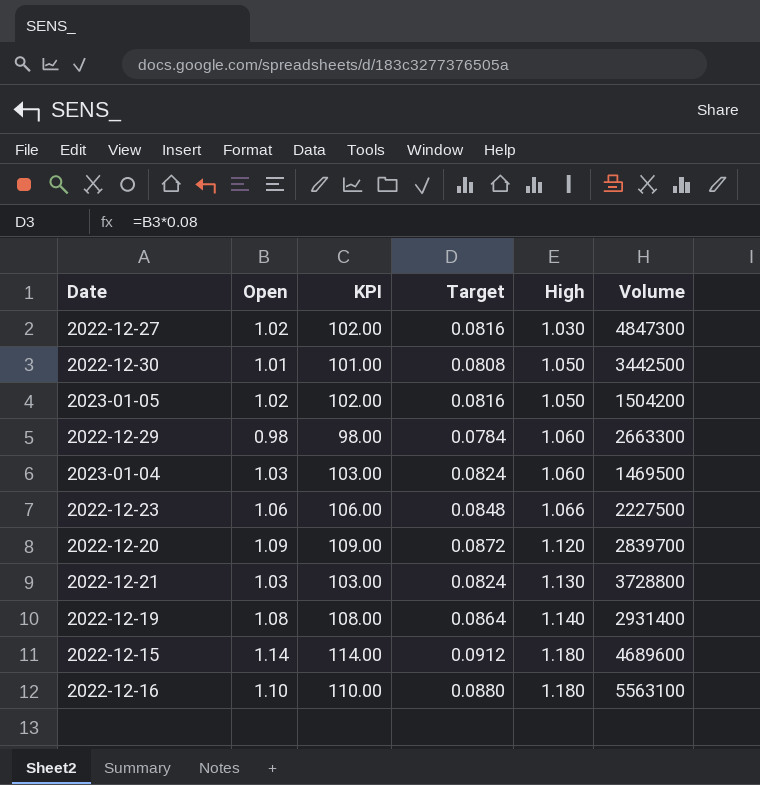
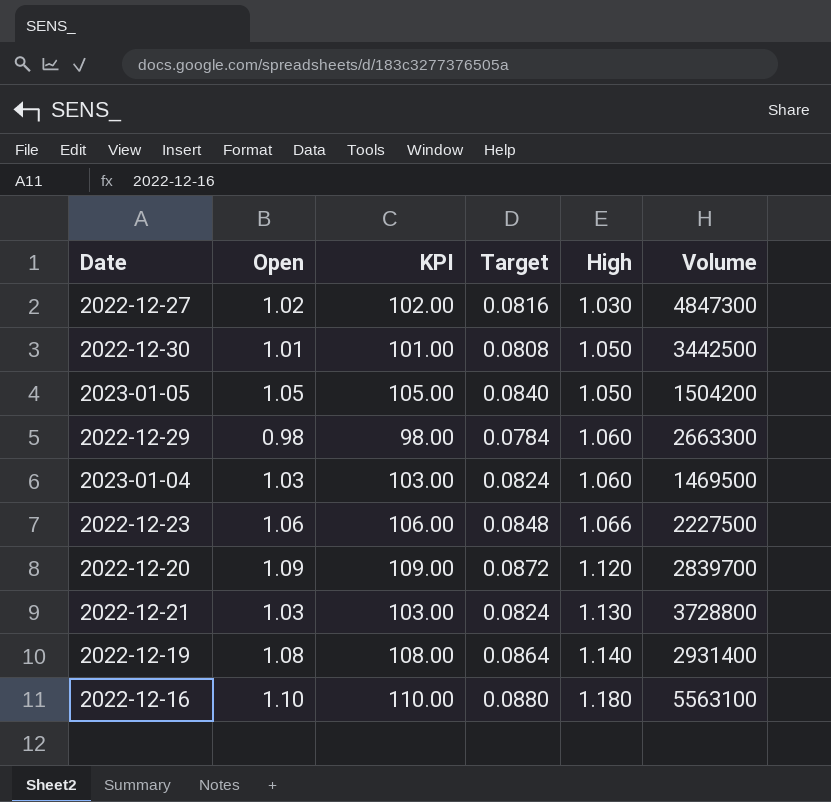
row 2022-12-15: 1.14 | 114.00 | 0.0912 | 1.180 | 4689600 -> none
2023-01-05 | Open: 1.02 -> 1.05
2023-01-05 | KPI: 102.00 -> 105.00
2023-01-05 | Target: 0.0816 -> 0.0840

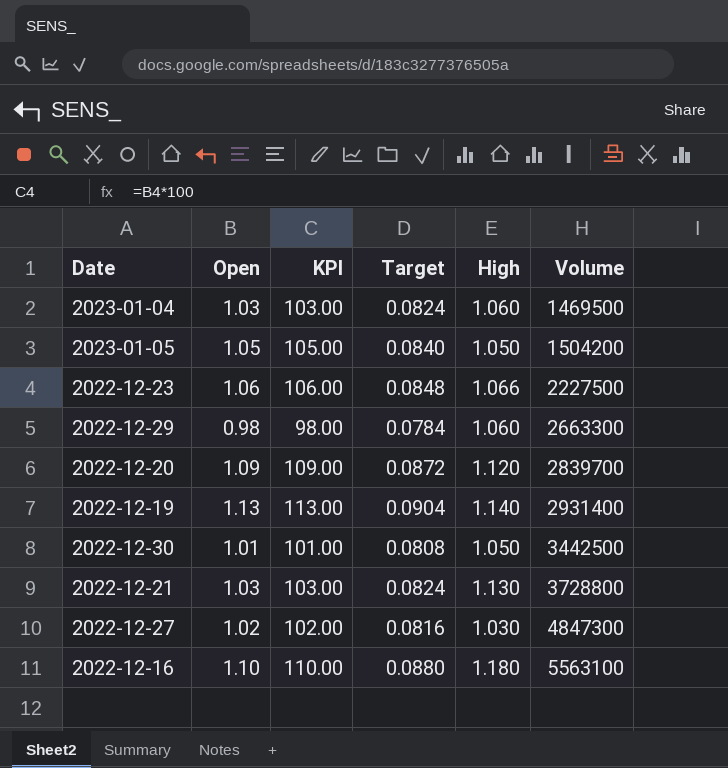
row order: High ascending -> Volume ascending
2022-12-19 | Open: 1.08 -> 1.13
2022-12-19 | KPI: 108.00 -> 113.00
2022-12-19 | Target: 0.0864 -> 0.0904

